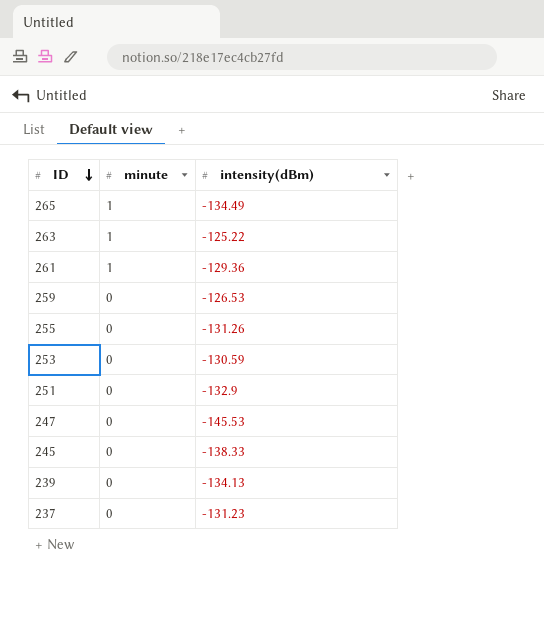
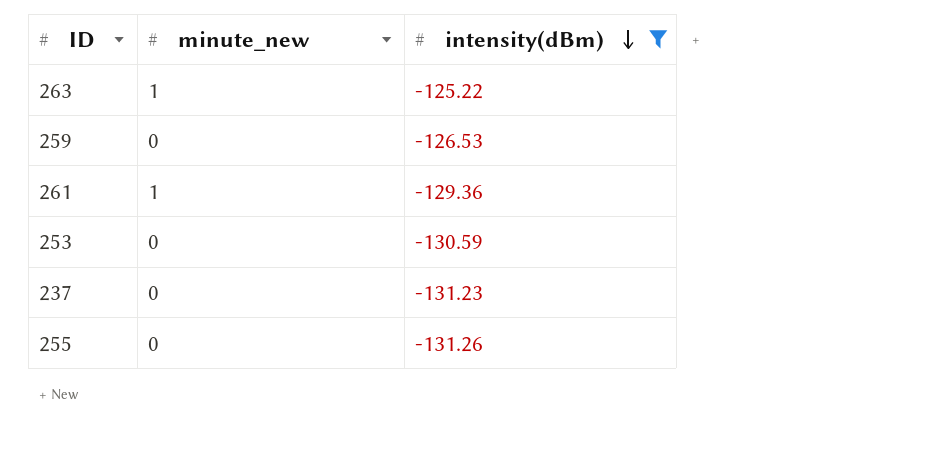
filter: none -> intensity(dBm) >= -131.26
row order: ID descending -> intensity(dBm) descending
column name: minute -> minute_new

